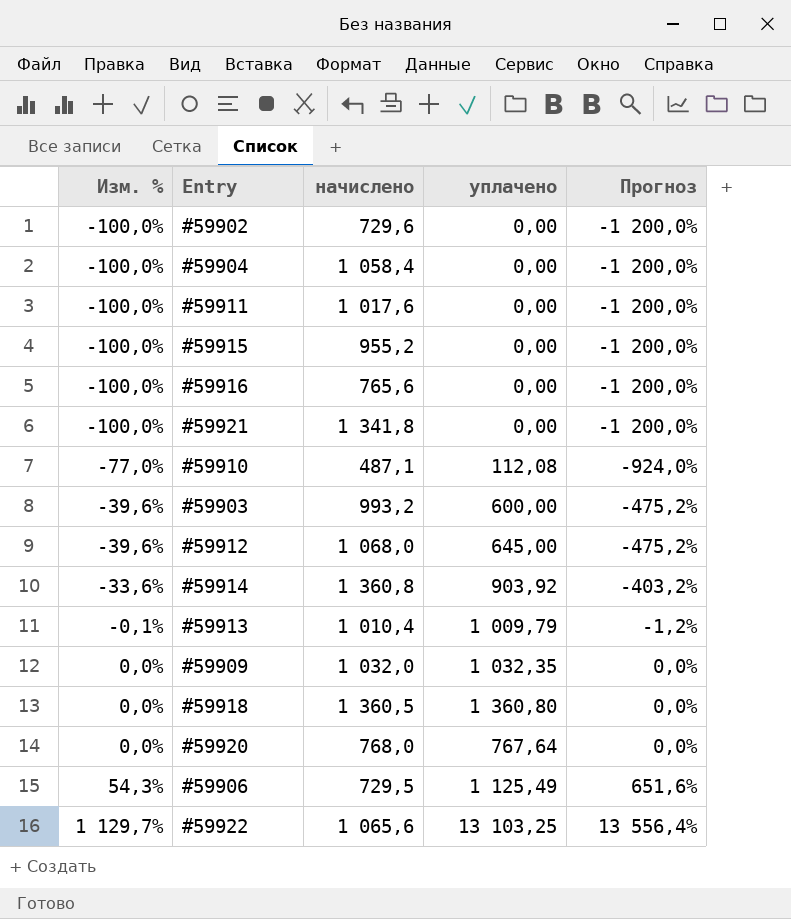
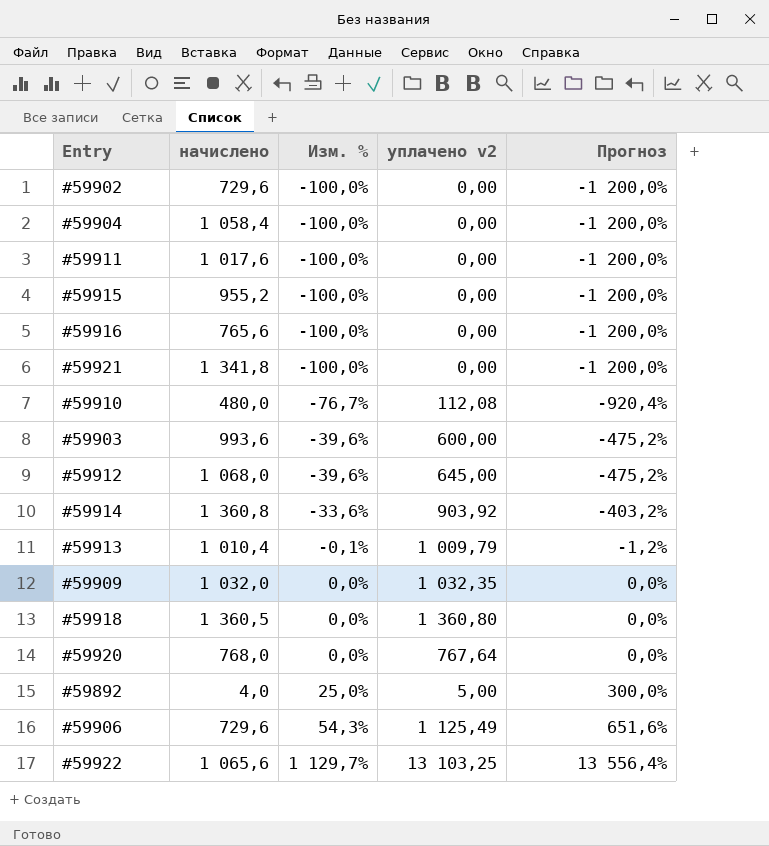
column Изм. % | position: 1 -> 3
column name: уплачено -> уплачено v2
#59910 | начислено: 487,1 -> 480,0
#59910 | Изм. %: -77,0% -> -76,7%
#59910 | Прогноз: -924,0% -> -920,4%
#59903 | начислено: 993,2 -> 993,6
row #59892: none -> 4,0 | 25,0% | 5,00 | 300,0%
#59906 | начислено: 729,5 -> 729,6

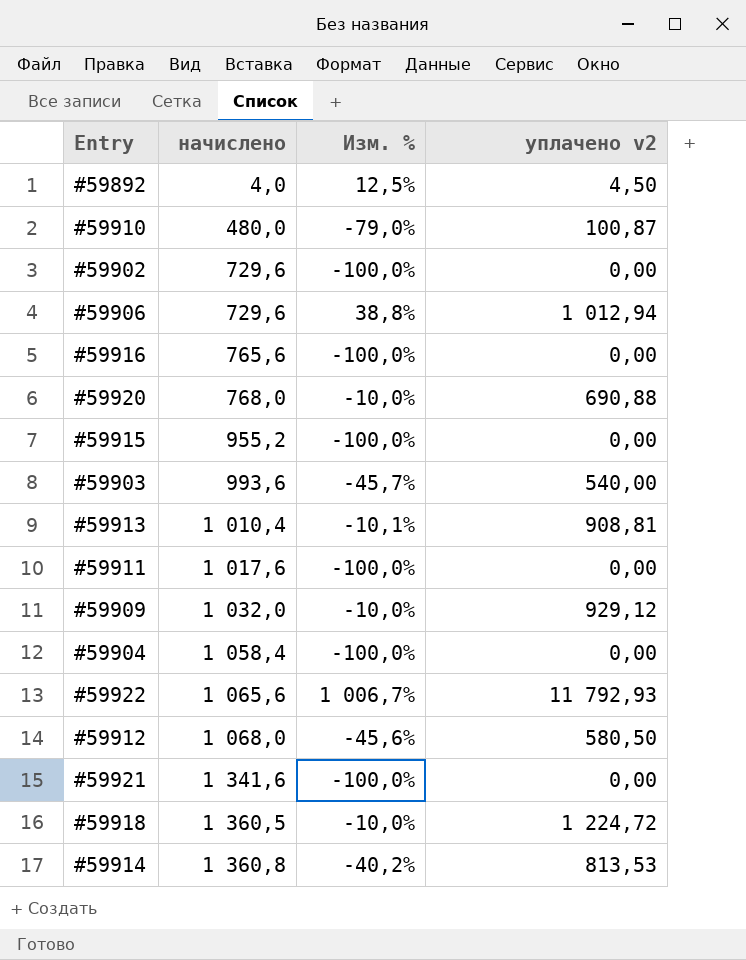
row order: Изм. % ascending -> начислено ascending
column Прогноз | formula: [Изм. %] * 12 -> none
#59892 | Изм. %: 25,0% -> 12,5%
#59892 | уплачено v2: 5,00 -> 4,50
#59910 | Изм. %: -76,7% -> -79,0%
#59910 | уплачено v2: 112,08 -> 100,87
#59906 | Изм. %: 54,3% -> 38,8%
#59906 | уплачено v2: 1 125,49 -> 1 012,94
#59920 | Изм. %: 0,0% -> -10,0%
#59920 | уплачено v2: 767,64 -> 690,88
#59903 | Изм. %: -39,6% -> -45,7%
#59903 | уплачено v2: 600,00 -> 540,00
#59913 | Изм. %: -0,1% -> -10,1%
#59913 | уплачено v2: 1 009,79 -> 908,81
#59909 | Изм. %: 0,0% -> -10,0%
#59909 | уплачено v2: 1 032,35 -> 929,12
#59922 | Изм. %: 1 129,7% -> 1 006,7%
#59922 | уплачено v2: 13 103,25 -> 11 792,93
#59912 | Изм. %: -39,6% -> -45,6%
#59912 | уплачено v2: 645,00 -> 580,50
#59921 | начислено: 1 341,8 -> 1 341,6
#59918 | Изм. %: 0,0% -> -10,0%
#59918 | уплачено v2: 1 360,80 -> 1 224,72
#59914 | Изм. %: -33,6% -> -40,2%
#59914 | уплачено v2: 903,92 -> 813,53

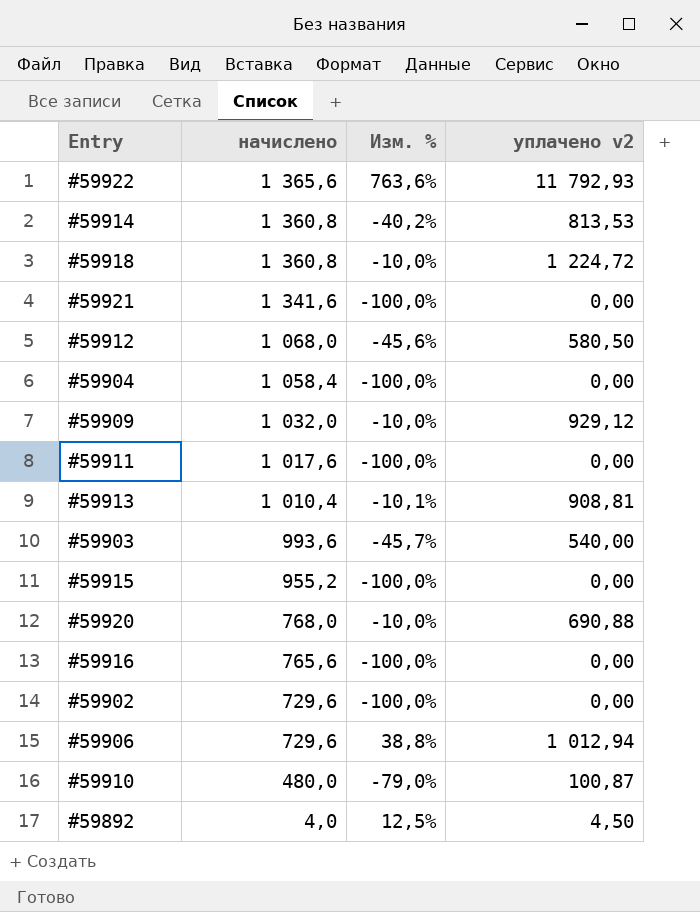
row order: начислено ascending -> начислено descending
#59922 | начислено: 1 065,6 -> 1 365,6
#59922 | Изм. %: 1 006,7% -> 763,6%
#59918 | начислено: 1 360,5 -> 1 360,8

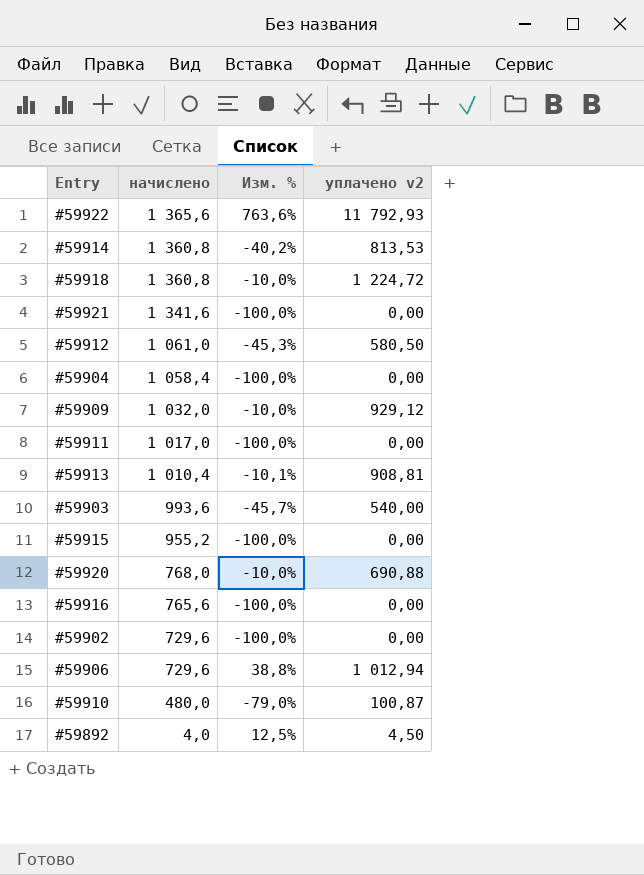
#59912 | начислено: 1 068,0 -> 1 061,0
#59912 | Изм. %: -45,6% -> -45,3%
#59911 | начислено: 1 017,6 -> 1 017,0

